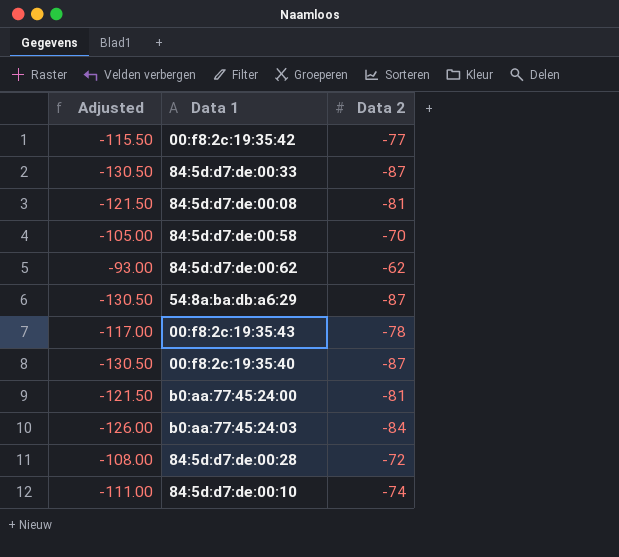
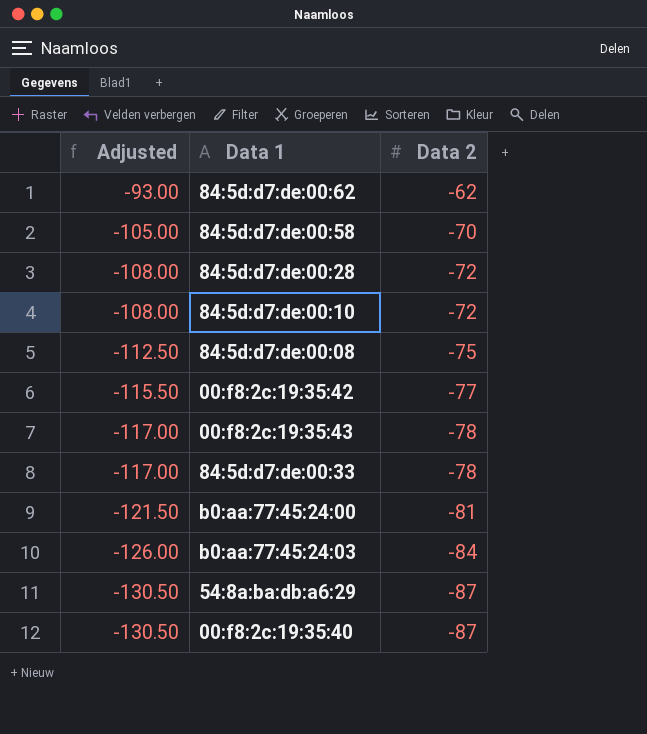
row order: none -> Adjusted descending
84:5d:d7:de:00:10 | Adjusted: -111.00 -> -108.00
84:5d:d7:de:00:10 | Data 2: -74 -> -72
84:5d:d7:de:00:08 | Adjusted: -121.50 -> -112.50
84:5d:d7:de:00:08 | Data 2: -81 -> -75
84:5d:d7:de:00:33 | Adjusted: -130.50 -> -117.00
84:5d:d7:de:00:33 | Data 2: -87 -> -78

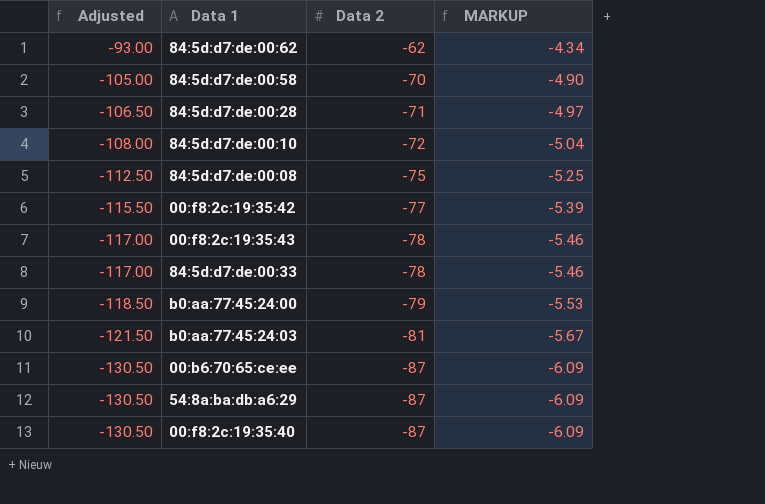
column MARKUP | formula: none -> [Data 2] * 0.07
84:5d:d7:de:00:28 | Adjusted: -108.00 -> -106.50
84:5d:d7:de:00:28 | Data 2: -72 -> -71
b0:aa:77:45:24:00 | Adjusted: -121.50 -> -118.50
b0:aa:77:45:24:00 | Data 2: -81 -> -79
b0:aa:77:45:24:03 | Adjusted: -126.00 -> -121.50
b0:aa:77:45:24:03 | Data 2: -84 -> -81
row 00:b6:70:65:ce:ee: none -> -130.50 | -87 | -6.09

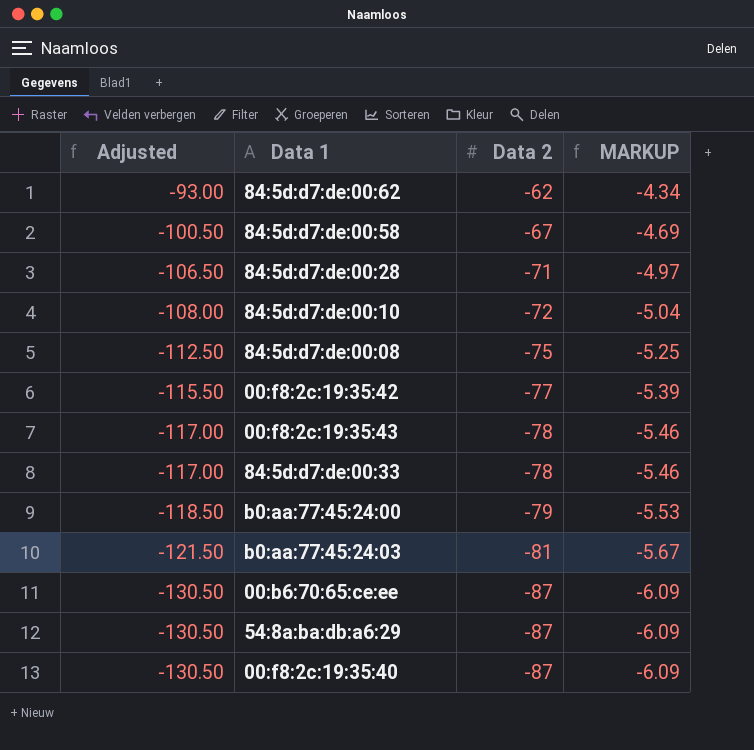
84:5d:d7:de:00:58 | Adjusted: -105.00 -> -100.50
84:5d:d7:de:00:58 | Data 2: -70 -> -67
84:5d:d7:de:00:58 | MARKUP: -4.90 -> -4.69

